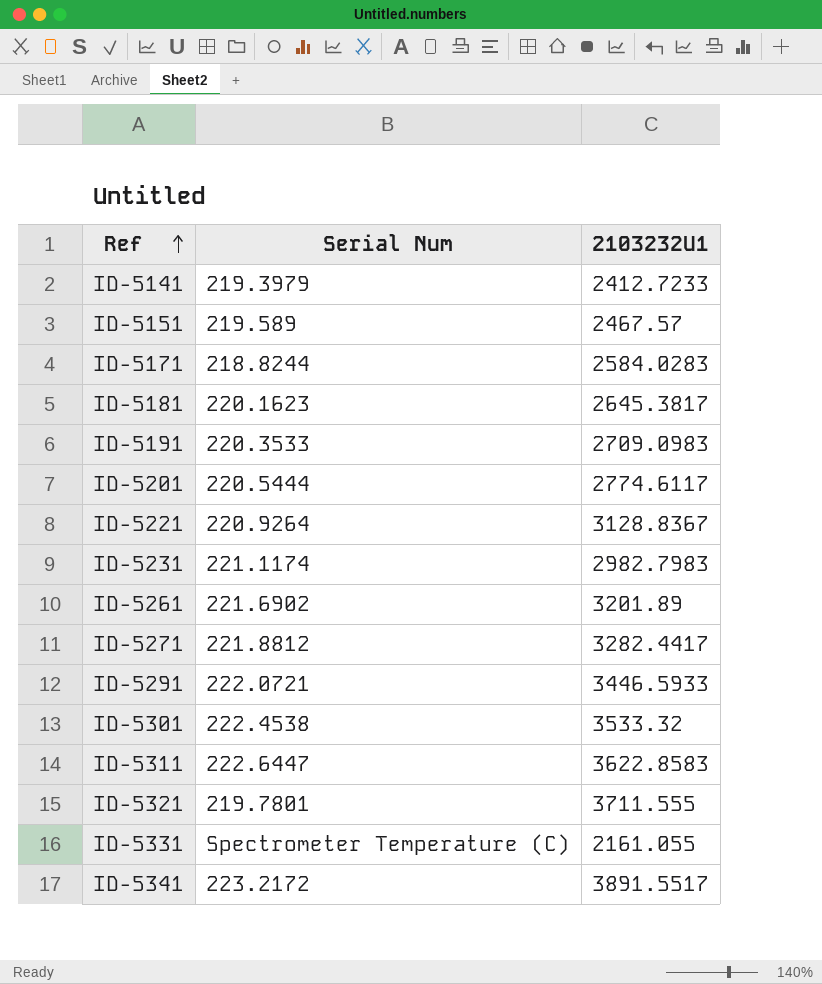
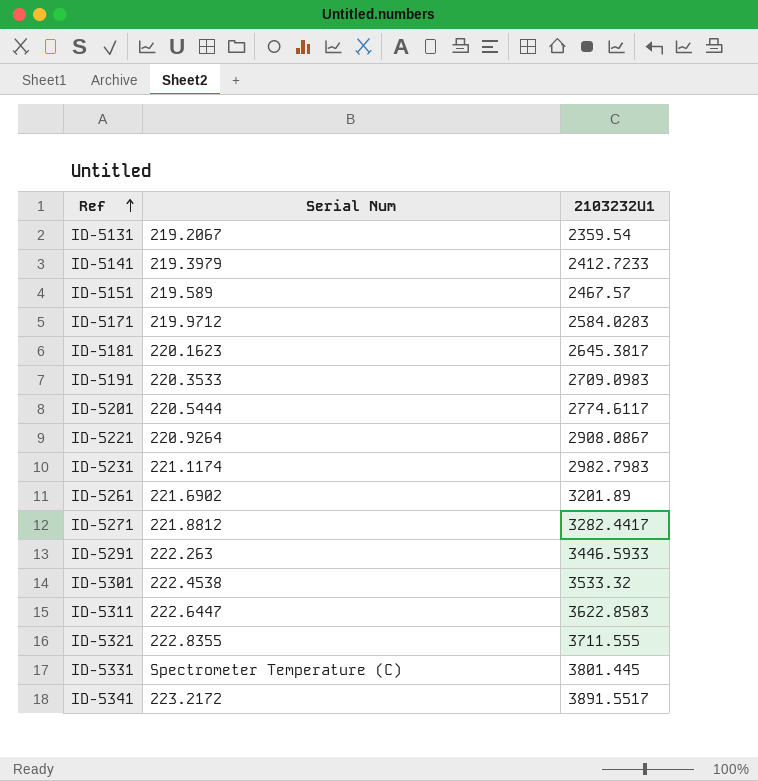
row ID-5131: none -> 219.2067 | 2359.54
ID-5171 | Serial Num: 218.8244 -> 219.9712
ID-5221 | 2103232U1: 3128.8367 -> 2908.0867
ID-5291 | Serial Num: 222.0721 -> 222.263
ID-5321 | Serial Num: 219.7801 -> 222.8355
ID-5331 | 2103232U1: 2161.055 -> 3801.445

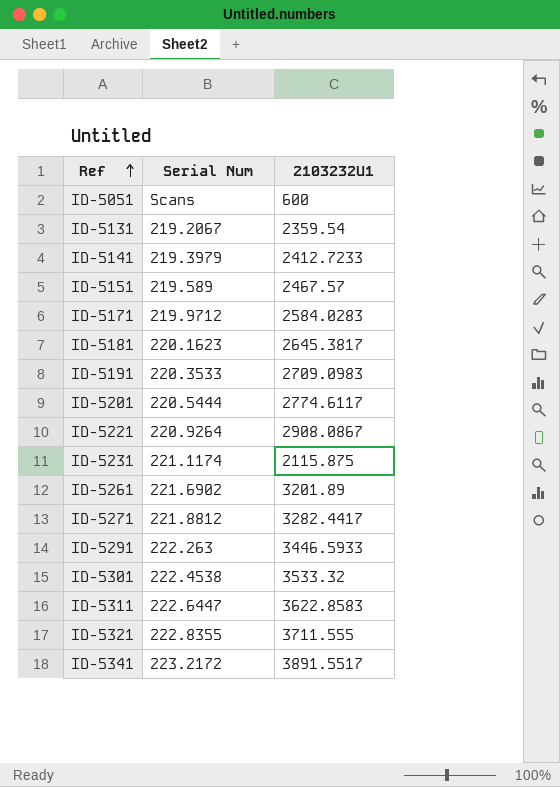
row ID-5331: Spectrometer Temperature (C) | 3801.445 -> none
row ID-5051: none -> Scans | 600
ID-5231 | 2103232U1: 2982.7983 -> 2115.875

